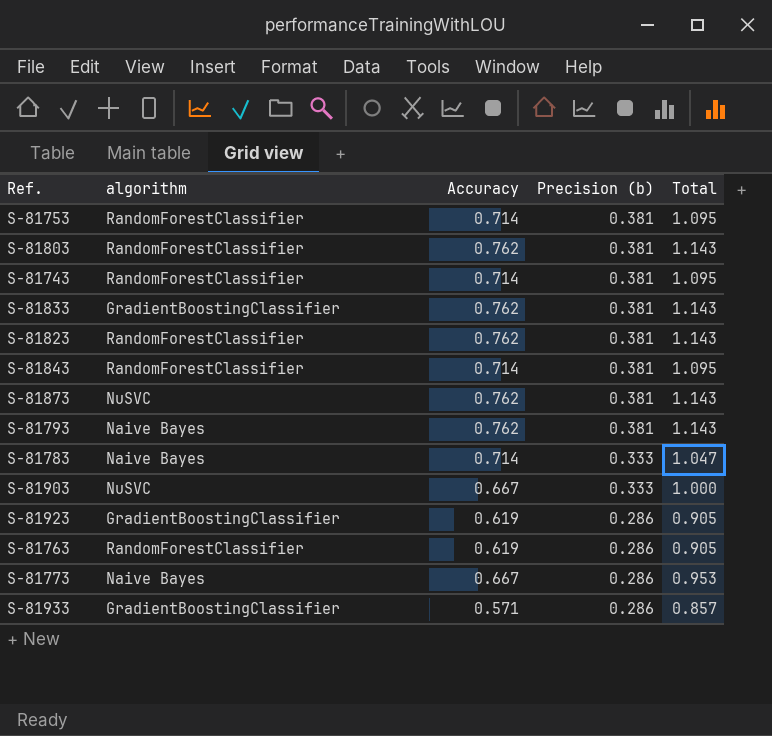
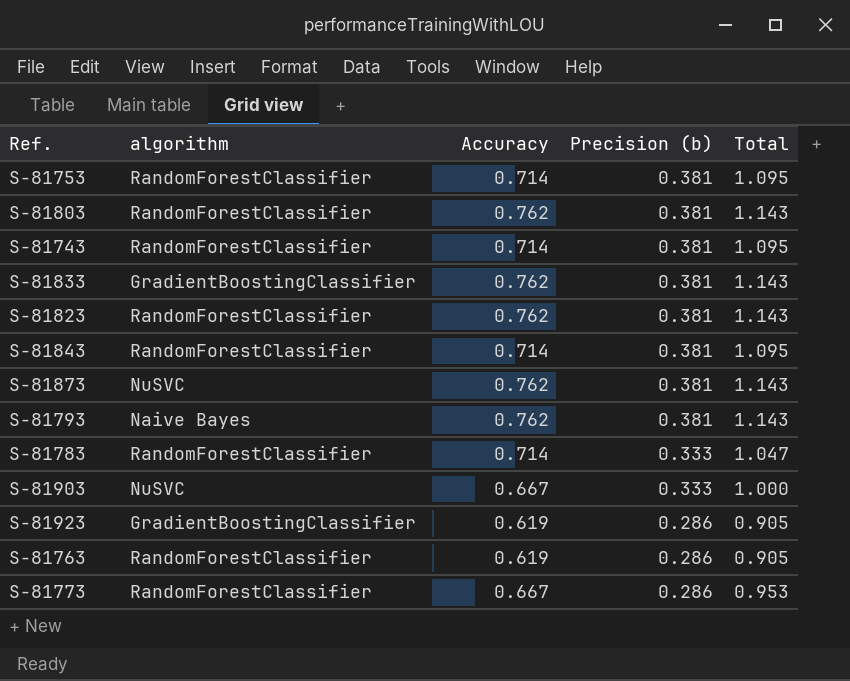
row S-81933: GradientBoostingClassifier | 0.571 | 0.286 | 0.857 -> none
S-81783 | algorithm: Naive Bayes -> RandomForestClassifier
S-81773 | algorithm: Naive Bayes -> RandomForestClassifier

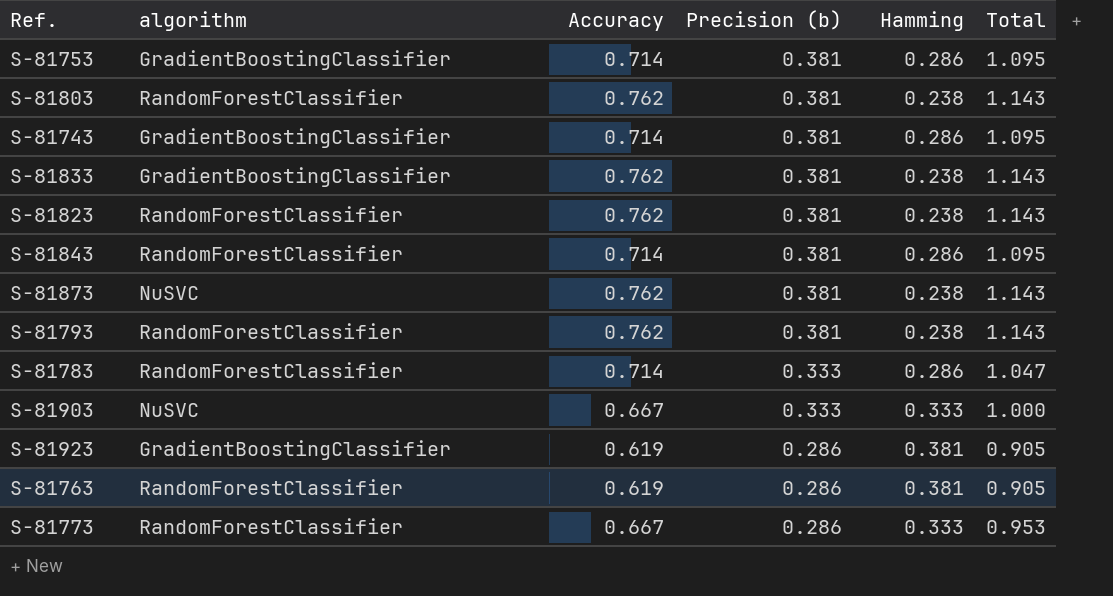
column Hamming | position: none -> 5
S-81753 | algorithm: RandomForestClassifier -> GradientBoostingClassifier
S-81743 | algorithm: RandomForestClassifier -> GradientBoostingClassifier
S-81793 | algorithm: Naive Bayes -> RandomForestClassifier

